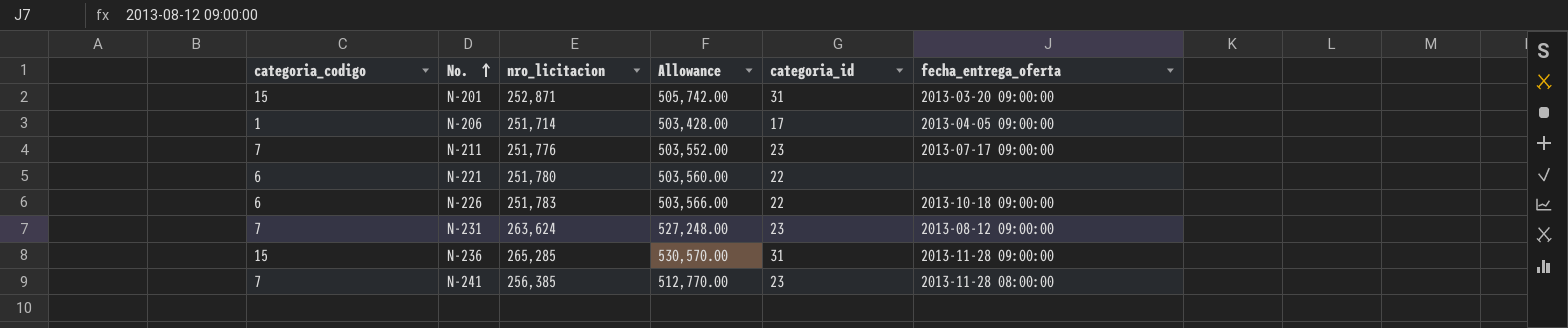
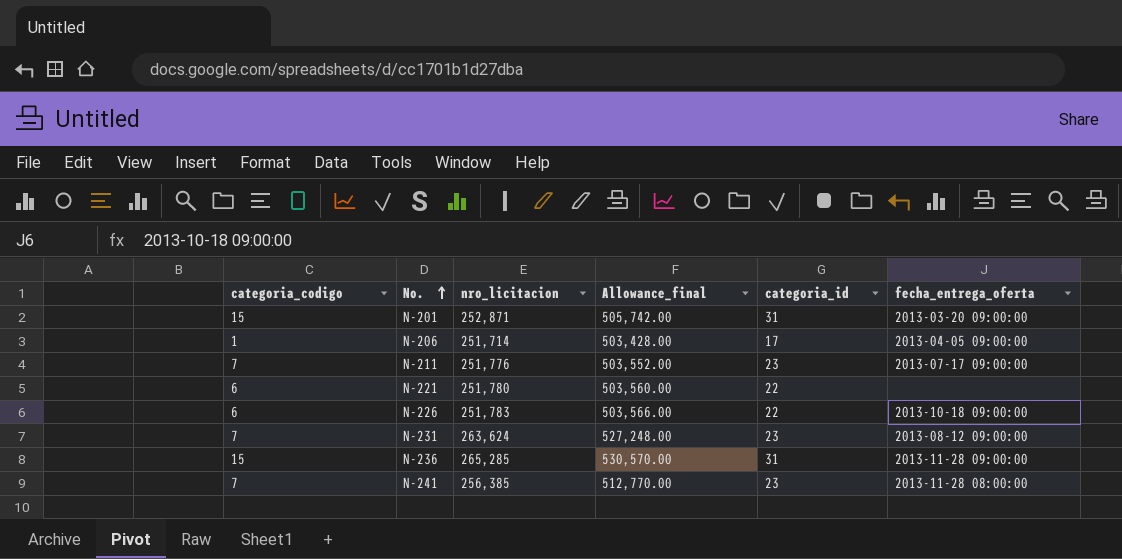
column name: Allowance -> Allowance_final

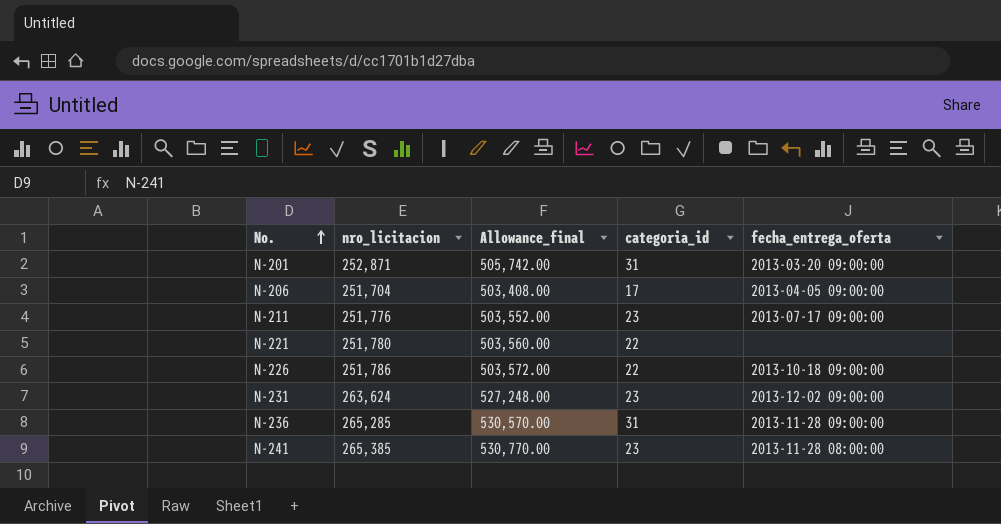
column categoria_codigo | position: 1 -> none
N-206 | nro_licitacion: 251,714 -> 251,704
N-206 | Allowance_final: 503,428.00 -> 503,408.00
N-226 | nro_licitacion: 251,783 -> 251,786
N-226 | Allowance_final: 503,566.00 -> 503,572.00
N-231 | fecha_entrega_oferta: 2013-08-12 09:00:00 -> 2013-12-02 09:00:00
N-241 | nro_licitacion: 256,385 -> 265,385
N-241 | Allowance_final: 512,770.00 -> 530,770.00

